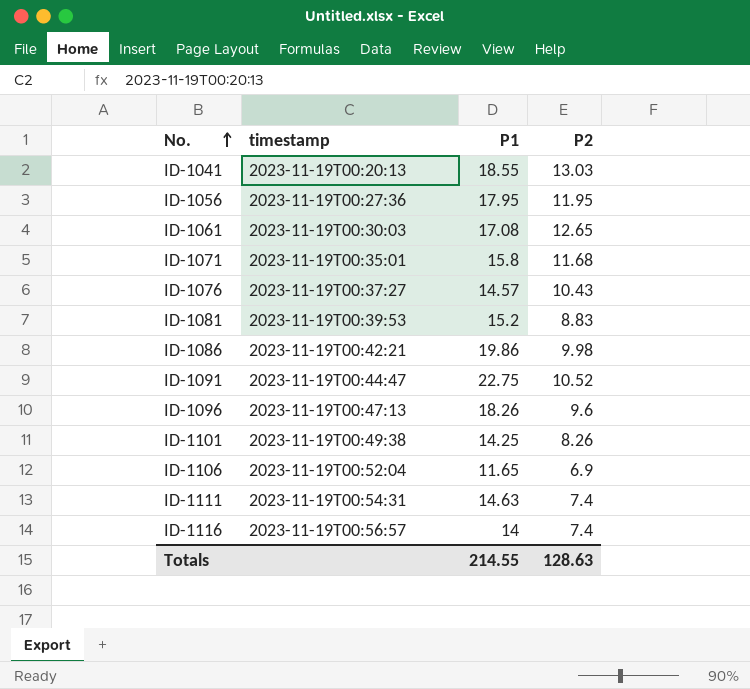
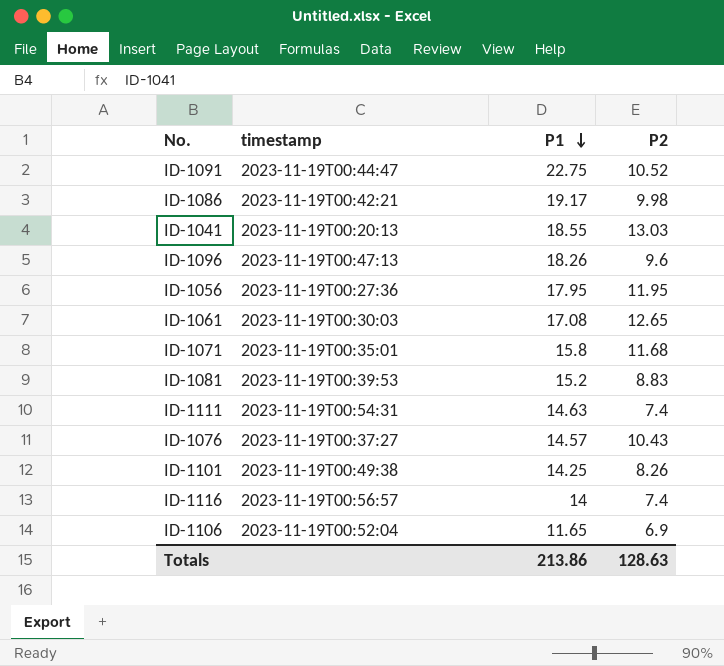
row order: No. ascending -> P1 descending
ID-1086 | P1: 19.86 -> 19.17
Totals | P1: 214.55 -> 213.86

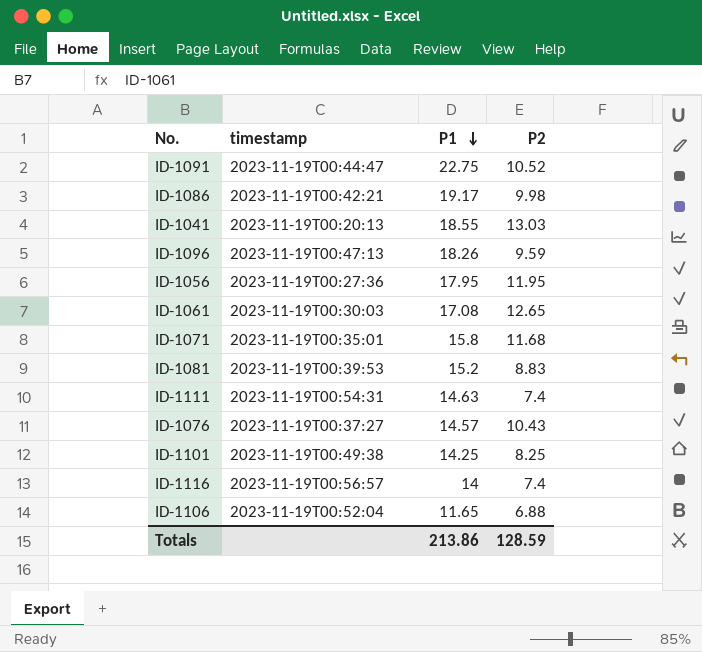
ID-1096 | P2: 9.6 -> 9.59
ID-1101 | P2: 8.26 -> 8.25
ID-1106 | P2: 6.9 -> 6.88
Totals | P2: 128.63 -> 128.59

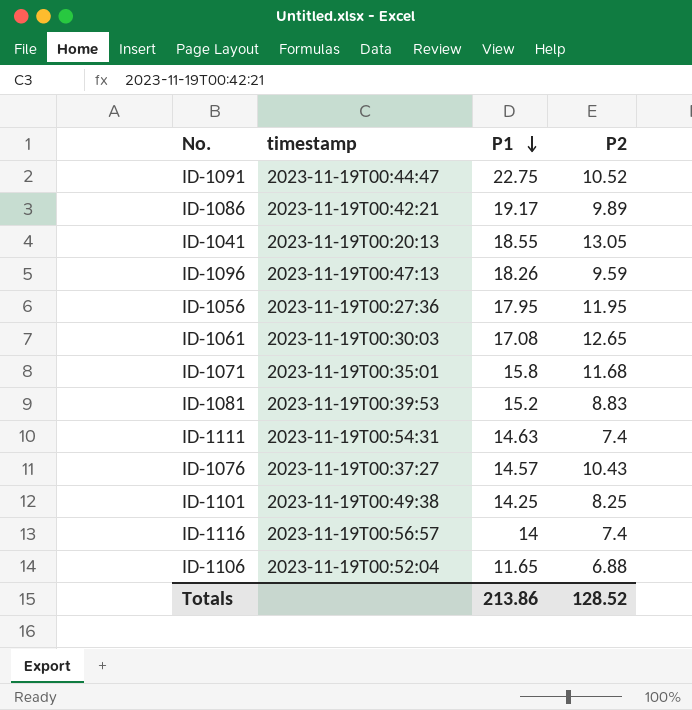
ID-1086 | P2: 9.98 -> 9.89
ID-1041 | P2: 13.03 -> 13.05
Totals | P2: 128.59 -> 128.52

